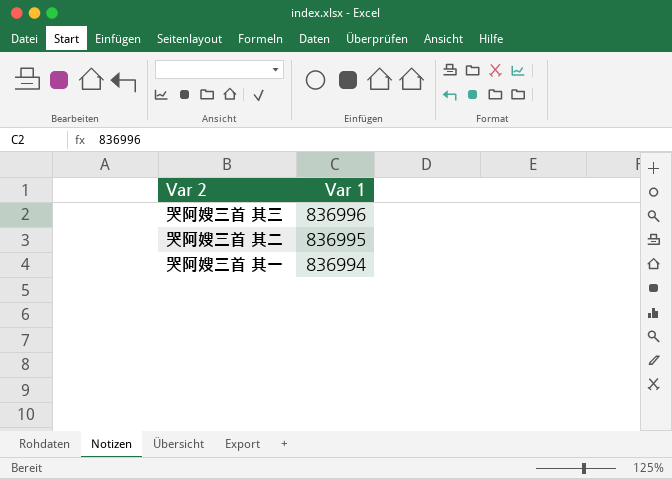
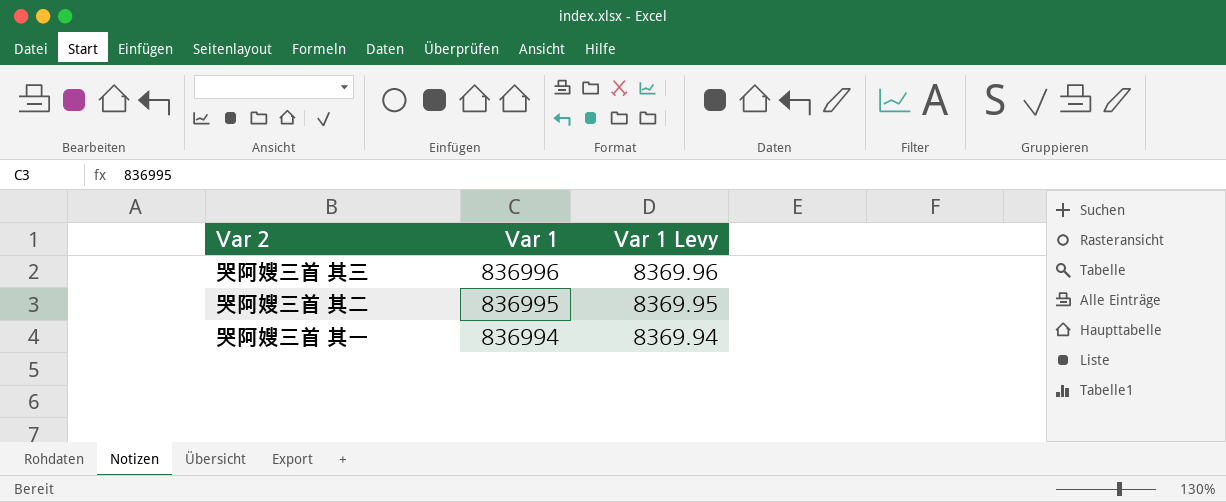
column Var 1 Levy | formula: none -> [Var 1] * 0.01

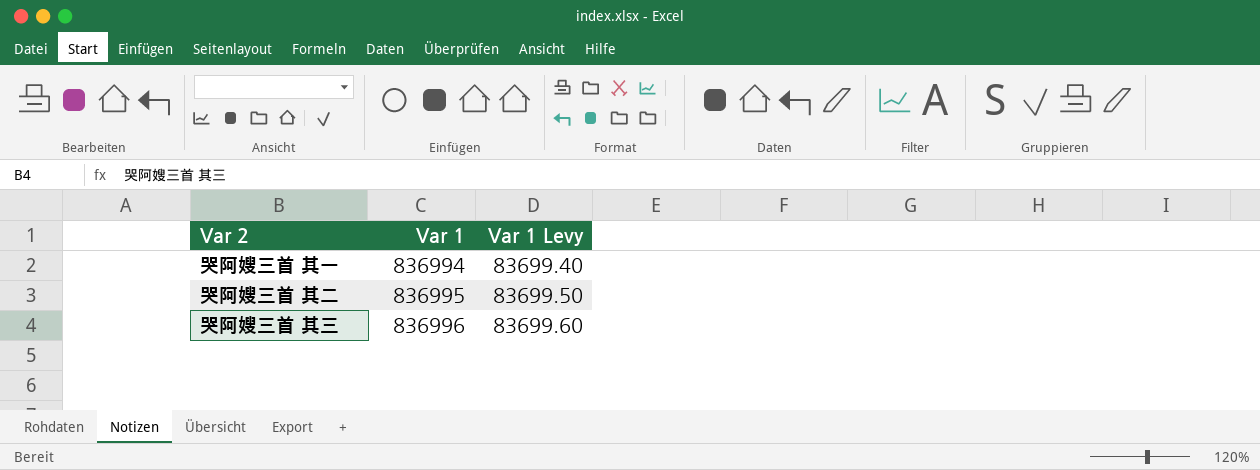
row order: Var 1 descending -> Var 1 ascending
column Var 1 Levy | formula: [Var 1] * 0.01 -> [Var 1] * 0.1

